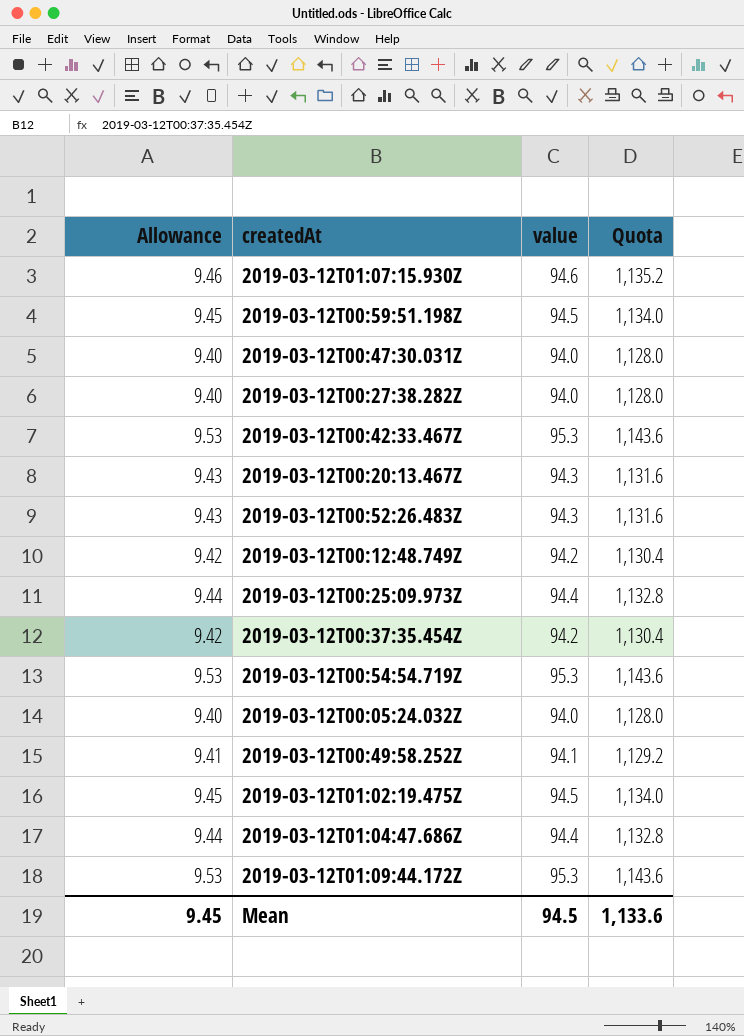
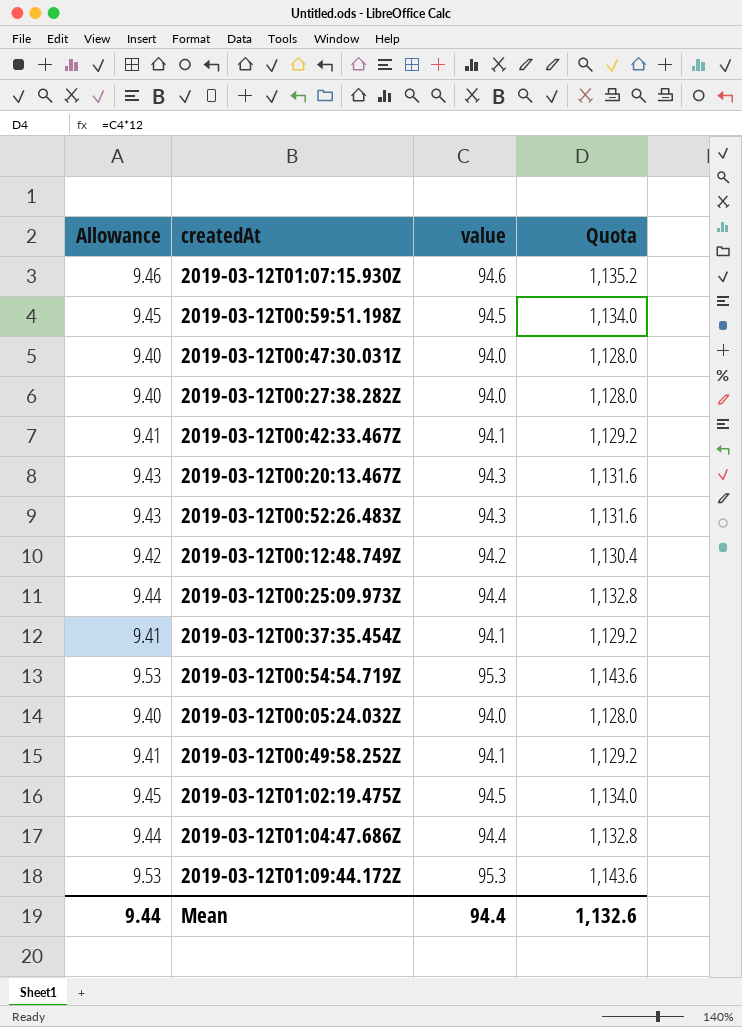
2019-03-12T00:42:33.467Z | Allowance: 9.53 -> 9.41
2019-03-12T00:42:33.467Z | value: 95.3 -> 94.1
2019-03-12T00:42:33.467Z | Quota: 1,143.6 -> 1,129.2
2019-03-12T00:37:35.454Z | Allowance: 9.42 -> 9.41
2019-03-12T00:37:35.454Z | value: 94.2 -> 94.1
2019-03-12T00:37:35.454Z | Quota: 1,130.4 -> 1,129.2
Mean | Allowance: 9.45 -> 9.44
Mean | value: 94.5 -> 94.4
Mean | Quota: 1,133.6 -> 1,132.6

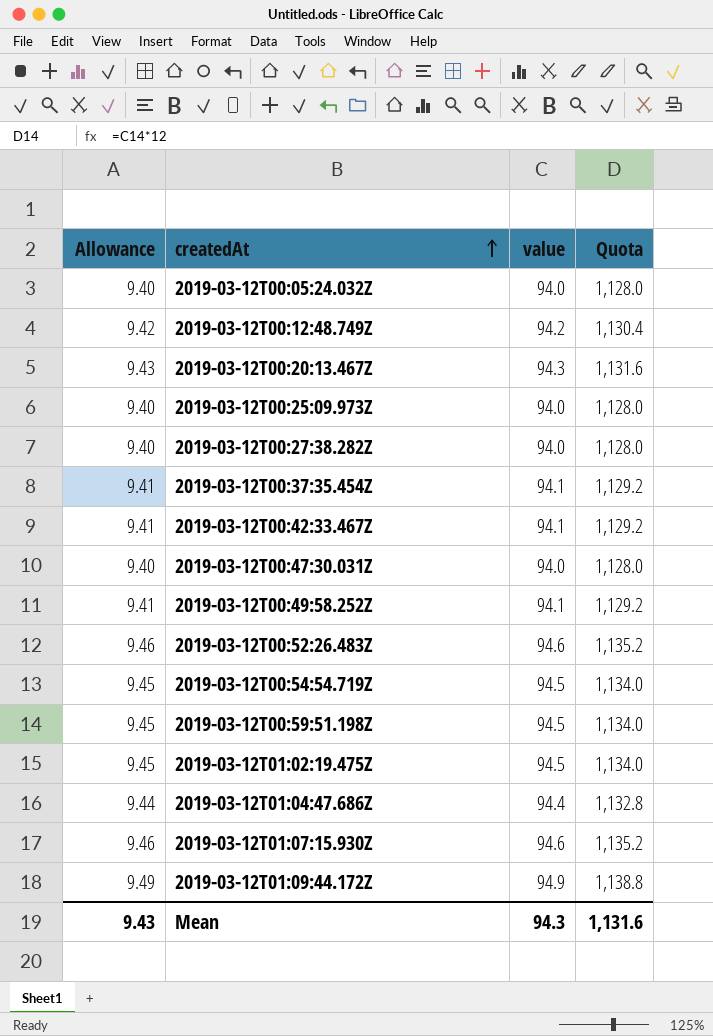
row order: none -> createdAt ascending
2019-03-12T00:25:09.973Z | Allowance: 9.44 -> 9.40
2019-03-12T00:25:09.973Z | value: 94.4 -> 94.0
2019-03-12T00:25:09.973Z | Quota: 1,132.8 -> 1,128.0
2019-03-12T00:52:26.483Z | Allowance: 9.43 -> 9.46
2019-03-12T00:52:26.483Z | value: 94.3 -> 94.6
2019-03-12T00:52:26.483Z | Quota: 1,131.6 -> 1,135.2
2019-03-12T00:54:54.719Z | Allowance: 9.53 -> 9.45
2019-03-12T00:54:54.719Z | value: 95.3 -> 94.5
2019-03-12T00:54:54.719Z | Quota: 1,143.6 -> 1,134.0
2019-03-12T01:09:44.172Z | Allowance: 9.53 -> 9.49
2019-03-12T01:09:44.172Z | value: 95.3 -> 94.9
2019-03-12T01:09:44.172Z | Quota: 1,143.6 -> 1,138.8
Mean | Allowance: 9.44 -> 9.43
Mean | value: 94.4 -> 94.3
Mean | Quota: 1,132.6 -> 1,131.6

